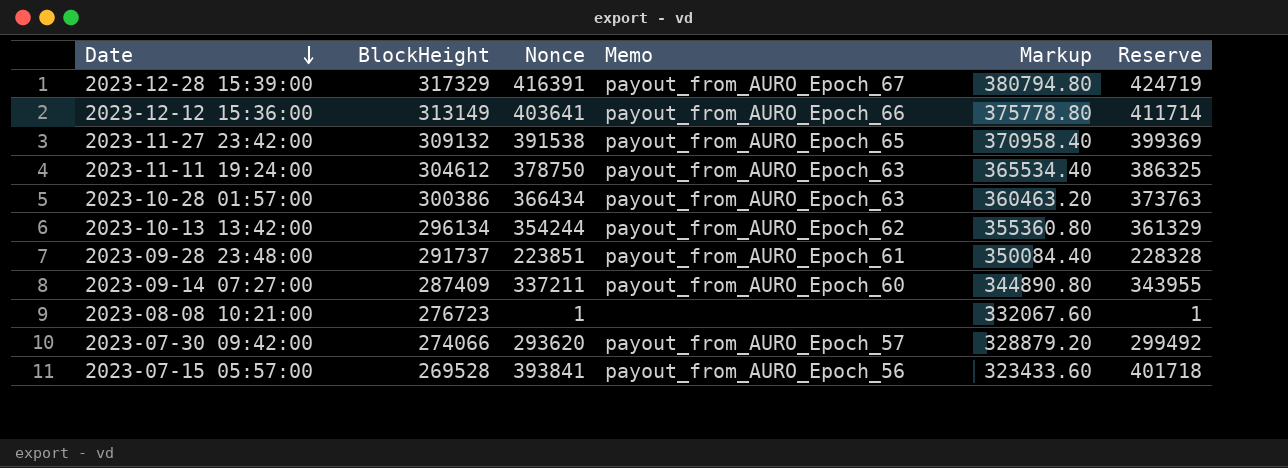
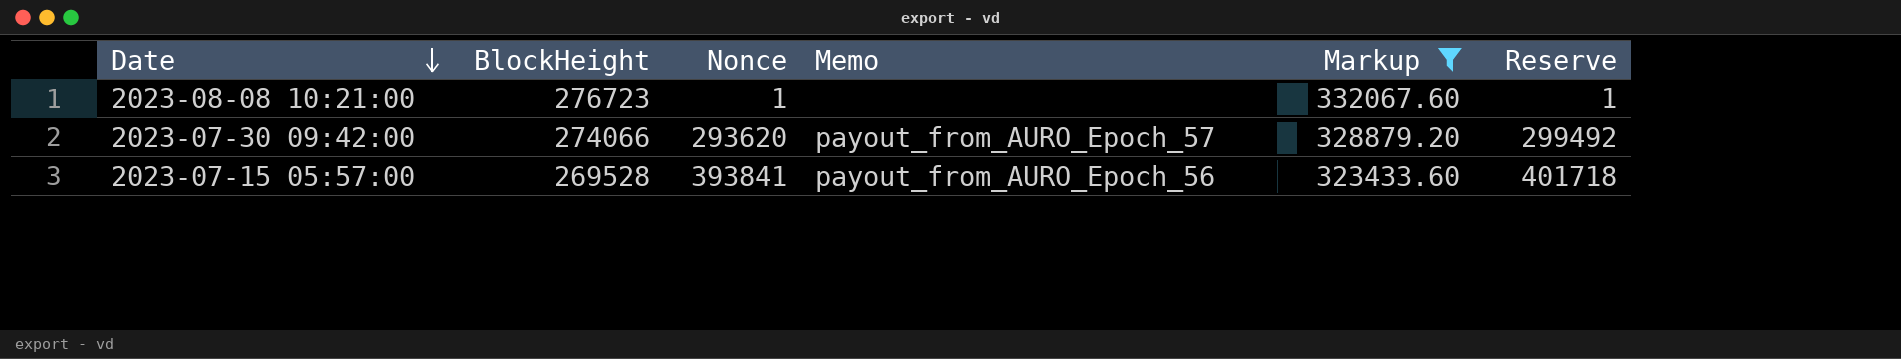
filter: none -> Markup <= 332067.60

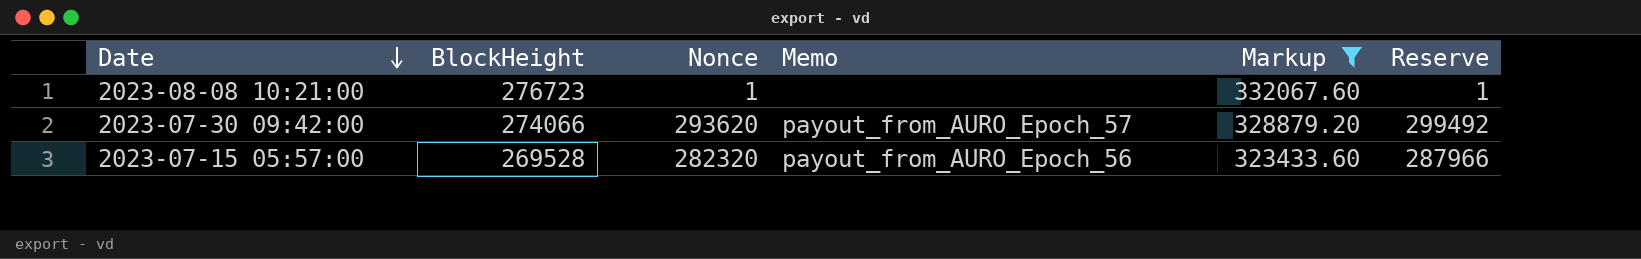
2023-07-15 05:57:00 | Nonce: 393841 -> 282320
2023-07-15 05:57:00 | Reserve: 401718 -> 287966

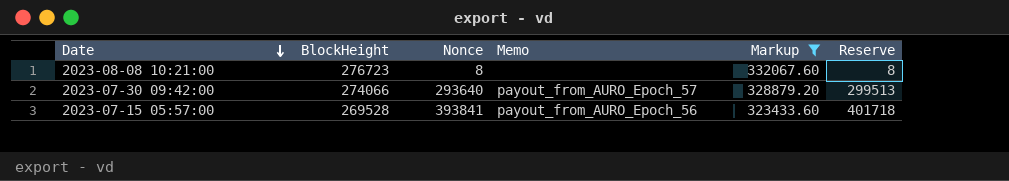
2023-08-08 10:21:00 | Nonce: 1 -> 8
2023-08-08 10:21:00 | Reserve: 1 -> 8
2023-07-30 09:42:00 | Nonce: 293620 -> 293640
2023-07-30 09:42:00 | Reserve: 299492 -> 299513
2023-07-15 05:57:00 | Nonce: 282320 -> 393841
2023-07-15 05:57:00 | Reserve: 287966 -> 401718

